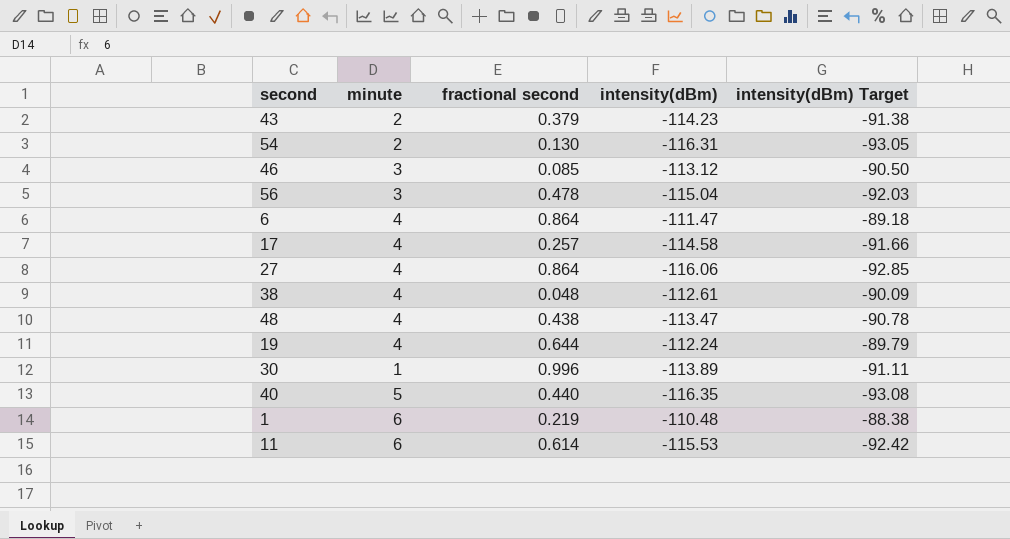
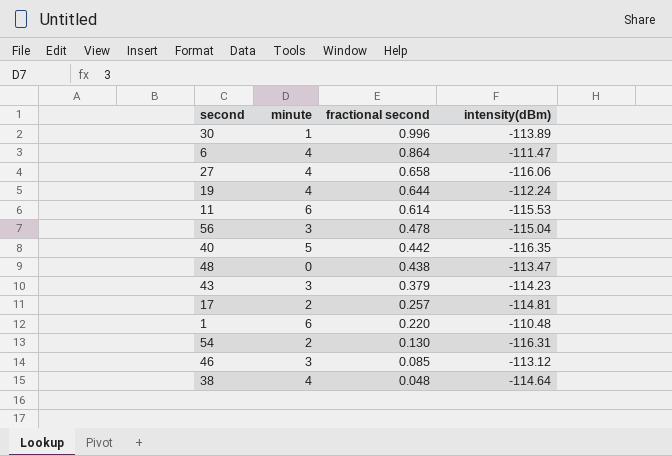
row order: none -> fractional second descending
column intensity(dBm) Target | formula: [intensity(dBm)] * 0.8 -> none
27 | fractional second: 0.864 -> 0.658
40 | fractional second: 0.440 -> 0.442
48 | minute: 4 -> 0
43 | minute: 2 -> 3
17 | minute: 4 -> 2
17 | intensity(dBm): -114.58 -> -114.81
1 | fractional second: 0.219 -> 0.220
38 | intensity(dBm): -112.61 -> -114.64

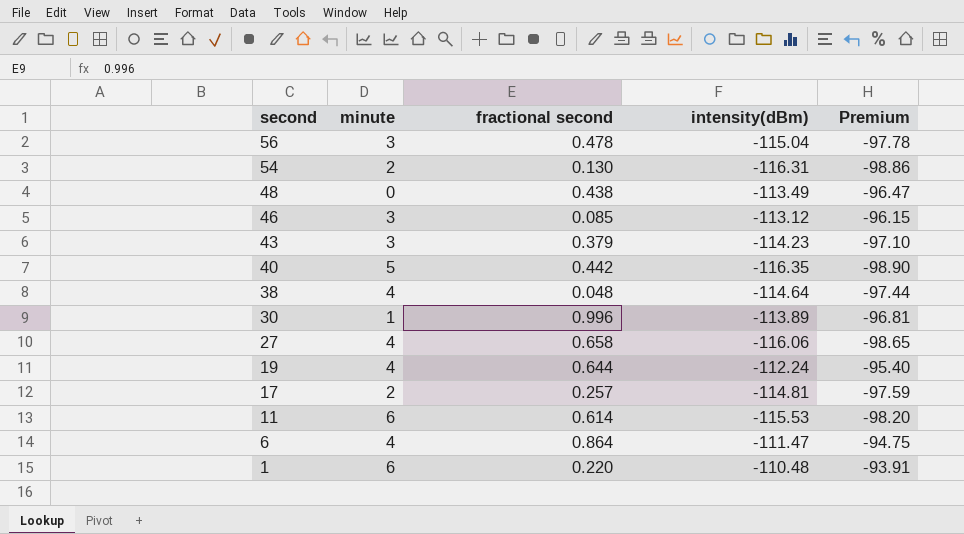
row order: fractional second descending -> second descending
column Premium | formula: none -> [intensity(dBm)] * 0.85
48 | intensity(dBm): -113.47 -> -113.49

